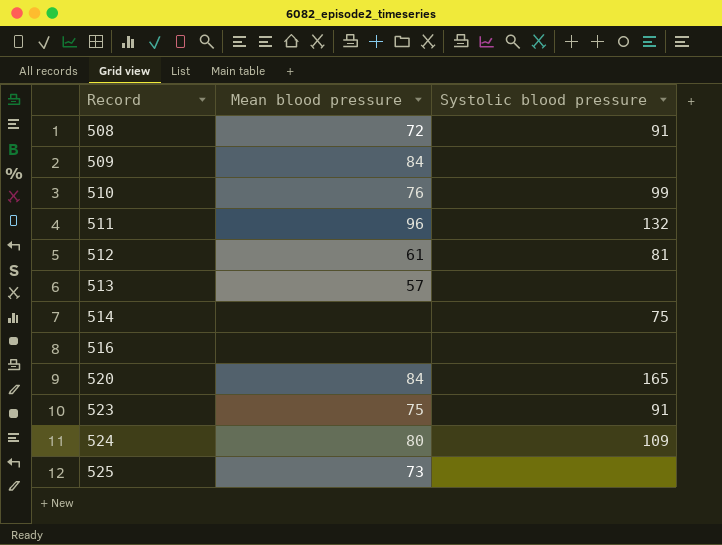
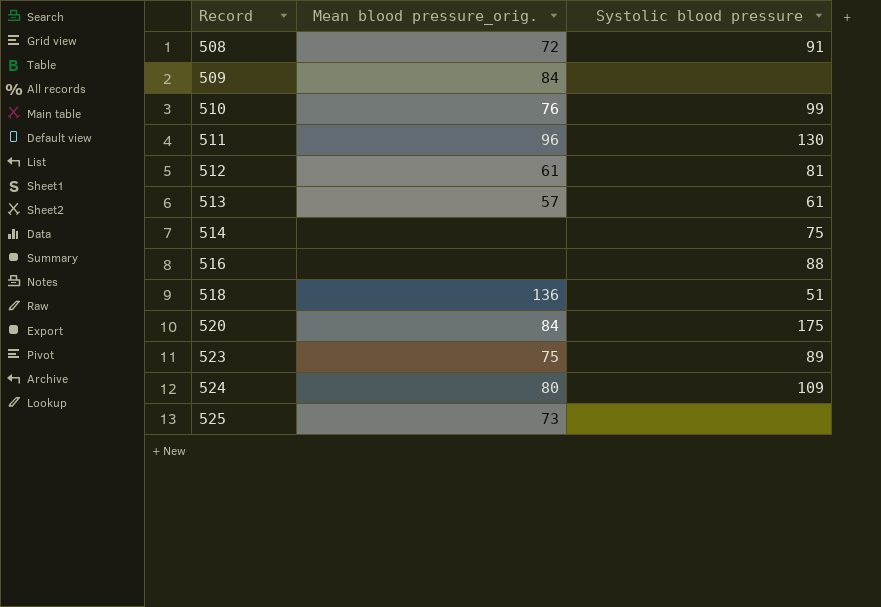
column name: Mean blood pressure -> Mean blood pressure_orig.
511 | Systolic blood pressure: 132 -> 130
513 | Systolic blood pressure: none -> 61
516 | Systolic blood pressure: none -> 88
row 518: none -> 136 | 51
520 | Systolic blood pressure: 165 -> 175
523 | Systolic blood pressure: 91 -> 89

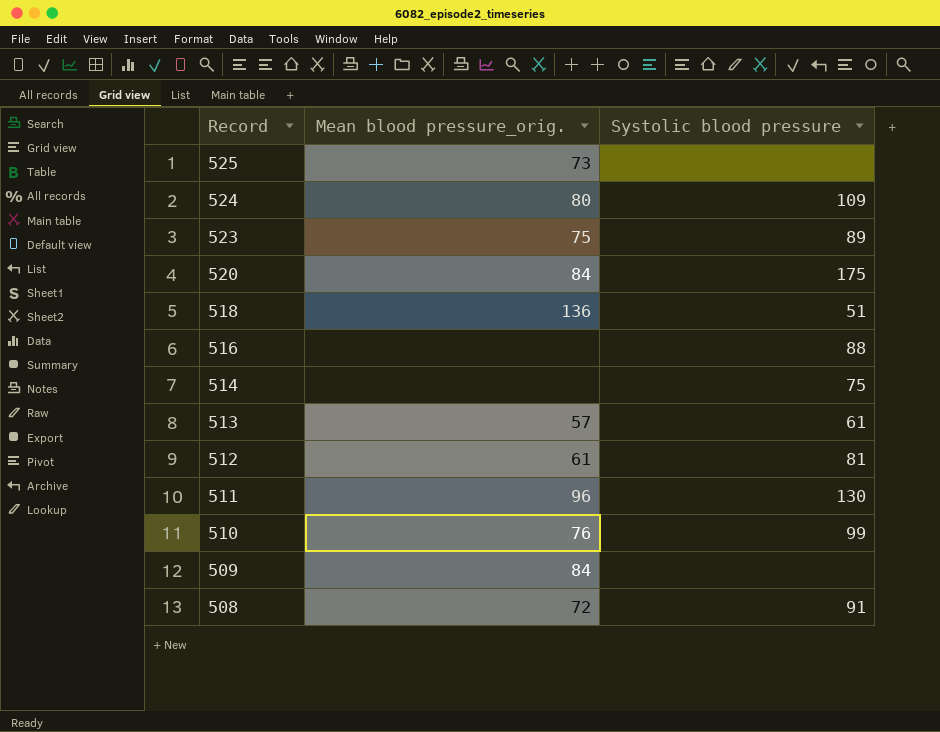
row order: Record ascending -> Record descending

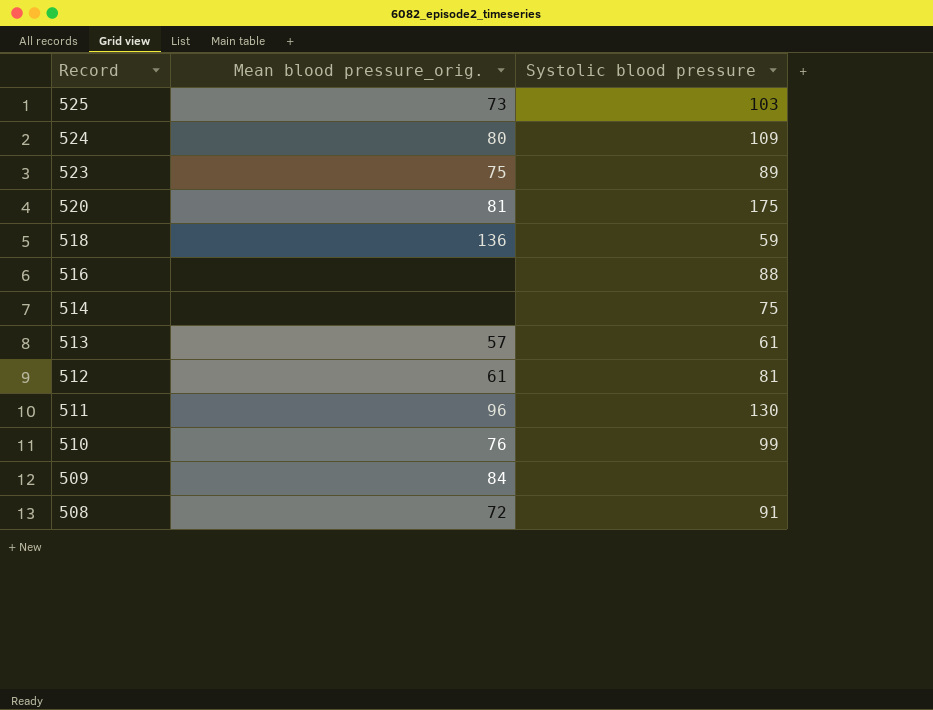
525 | Systolic blood pressure: none -> 103
520 | Mean blood pressure_orig.: 84 -> 81
518 | Systolic blood pressure: 51 -> 59

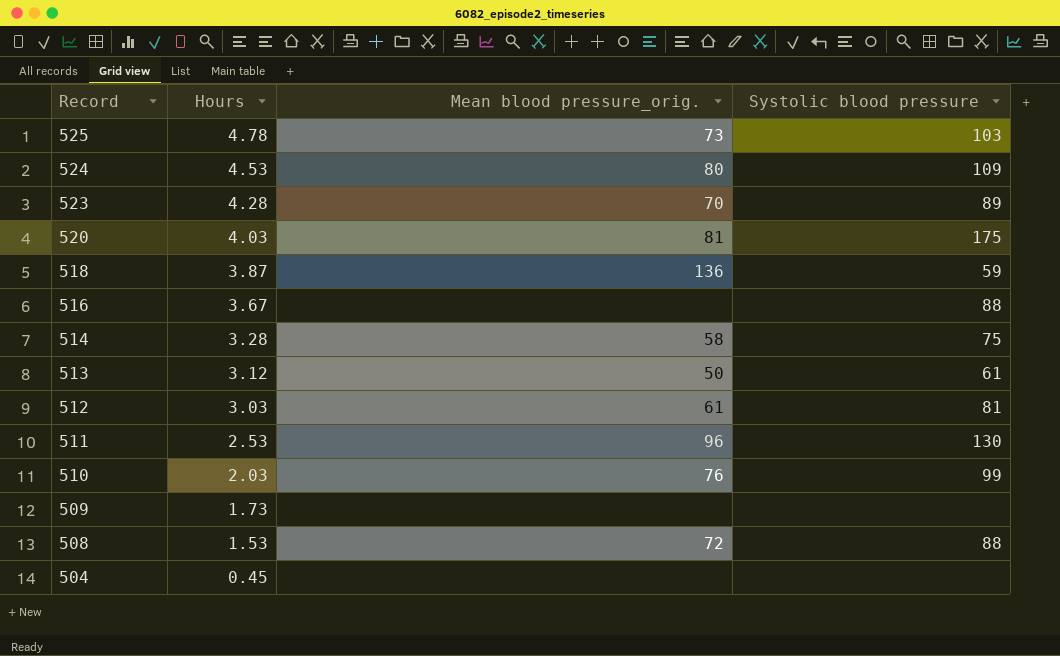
column Hours | position: none -> 2
523 | Mean blood pressure_orig.: 75 -> 70
514 | Mean blood pressure_orig.: none -> 58
513 | Mean blood pressure_orig.: 57 -> 50
509 | Mean blood pressure_orig.: 84 -> none
508 | Systolic blood pressure: 91 -> 88
row 504: none -> 0.45 | none | none

